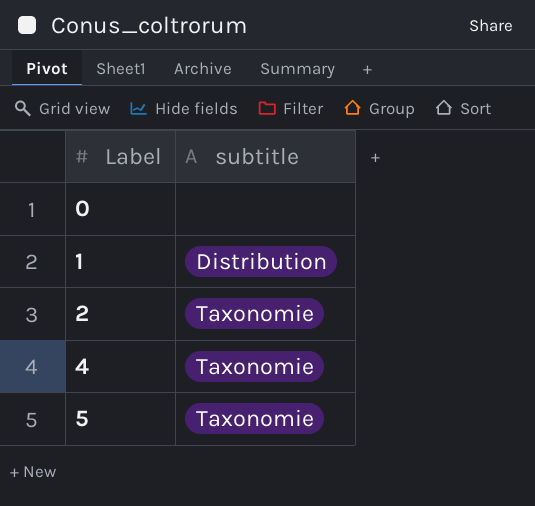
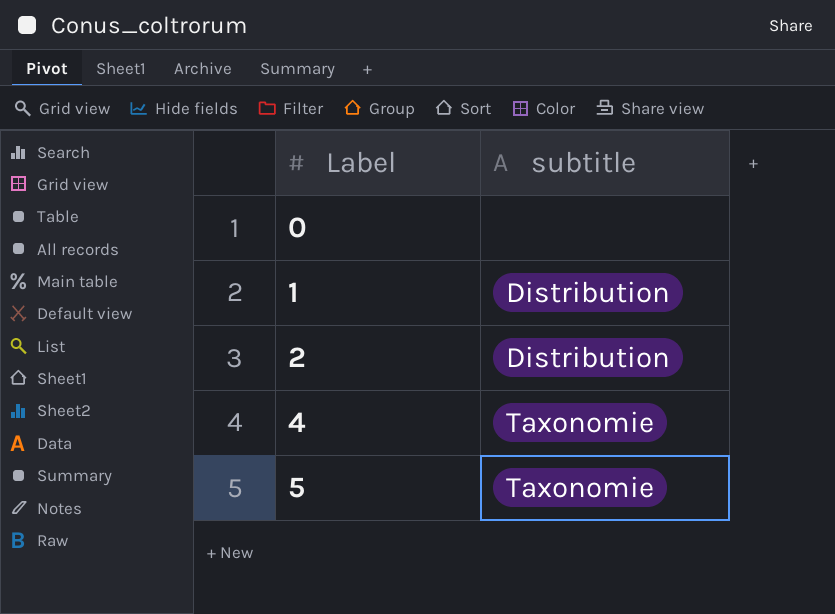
2 | subtitle: Taxonomie -> Distribution

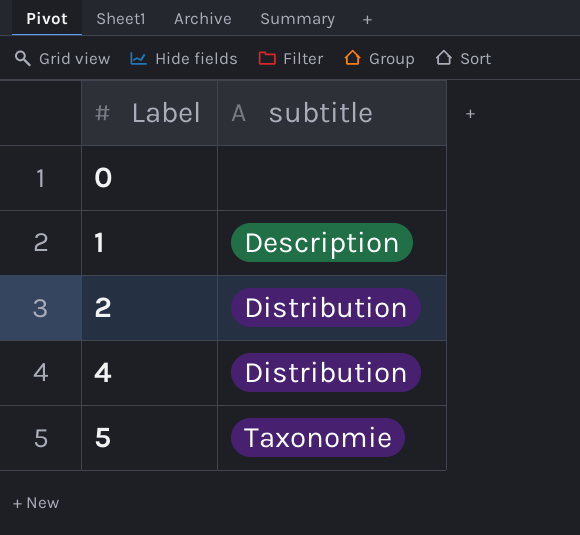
1 | subtitle: Distribution -> Description
4 | subtitle: Taxonomie -> Distribution

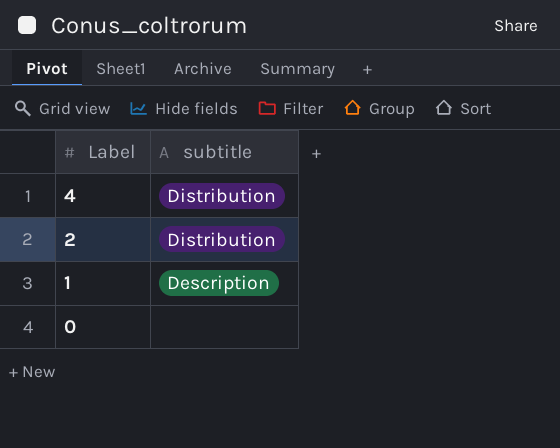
row order: Label ascending -> Label descending
row 5: Taxonomie -> none

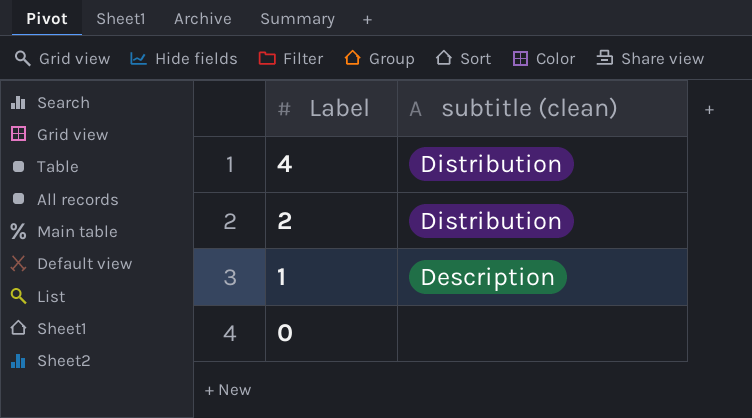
column name: subtitle -> subtitle (clean)

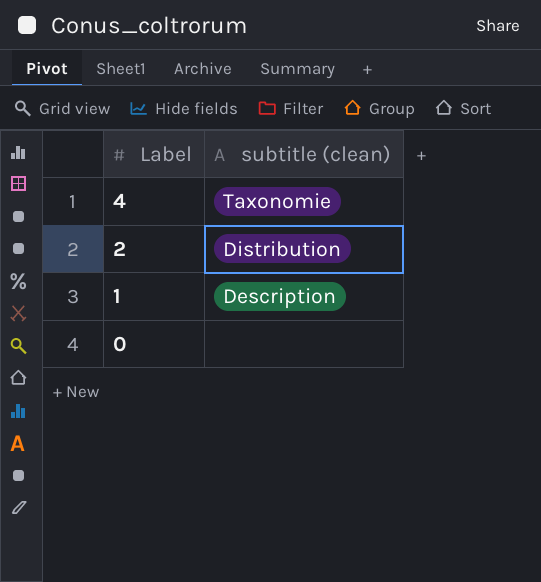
4 | subtitle (clean): Distribution -> Taxonomie

